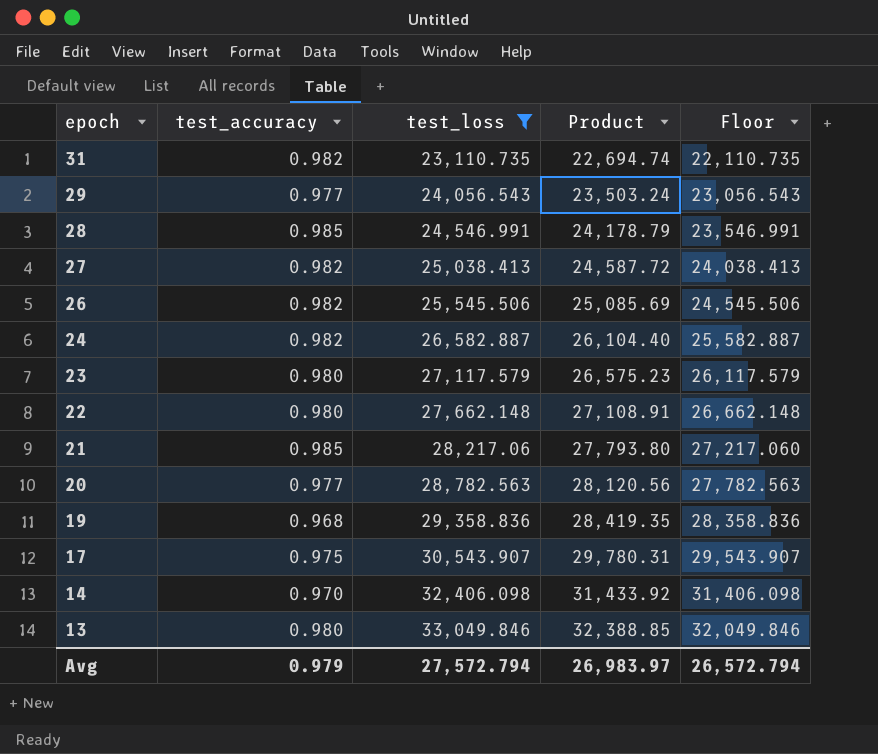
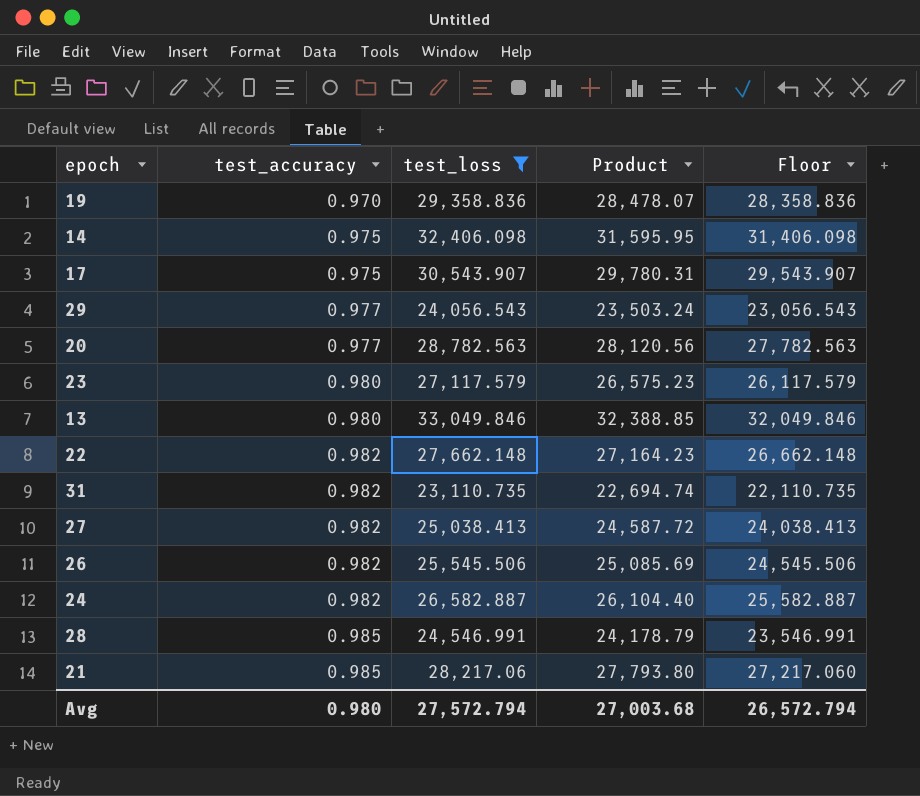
row order: epoch descending -> test_accuracy ascending
19 | test_accuracy: 0.968 -> 0.970
19 | Product: 28,419.35 -> 28,478.07
14 | test_accuracy: 0.970 -> 0.975
14 | Product: 31,433.92 -> 31,595.95
22 | test_accuracy: 0.980 -> 0.982
22 | Product: 27,108.91 -> 27,164.23
Avg | test_accuracy: 0.979 -> 0.980
Avg | Product: 26,983.97 -> 27,003.68

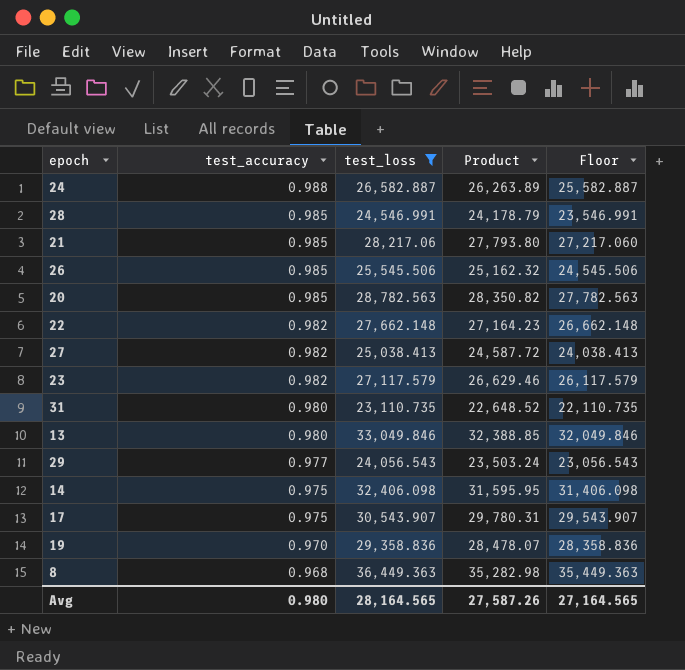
row order: test_accuracy ascending -> test_accuracy descending
24 | test_accuracy: 0.982 -> 0.988
24 | Product: 26,104.40 -> 26,263.89
26 | test_accuracy: 0.982 -> 0.985
26 | Product: 25,085.69 -> 25,162.32
20 | test_accuracy: 0.977 -> 0.985
20 | Product: 28,120.56 -> 28,350.82
23 | test_accuracy: 0.980 -> 0.982
23 | Product: 26,575.23 -> 26,629.46
31 | test_accuracy: 0.982 -> 0.980
31 | Product: 22,694.74 -> 22,648.52
row 8: none -> 0.968 | 36,449.363 | 35,282.98 | 35,449.363
Avg | test_loss: 27,572.794 -> 28,164.565
Avg | Product: 27,003.68 -> 27,587.26
Avg | Floor: 26,572.794 -> 27,164.565

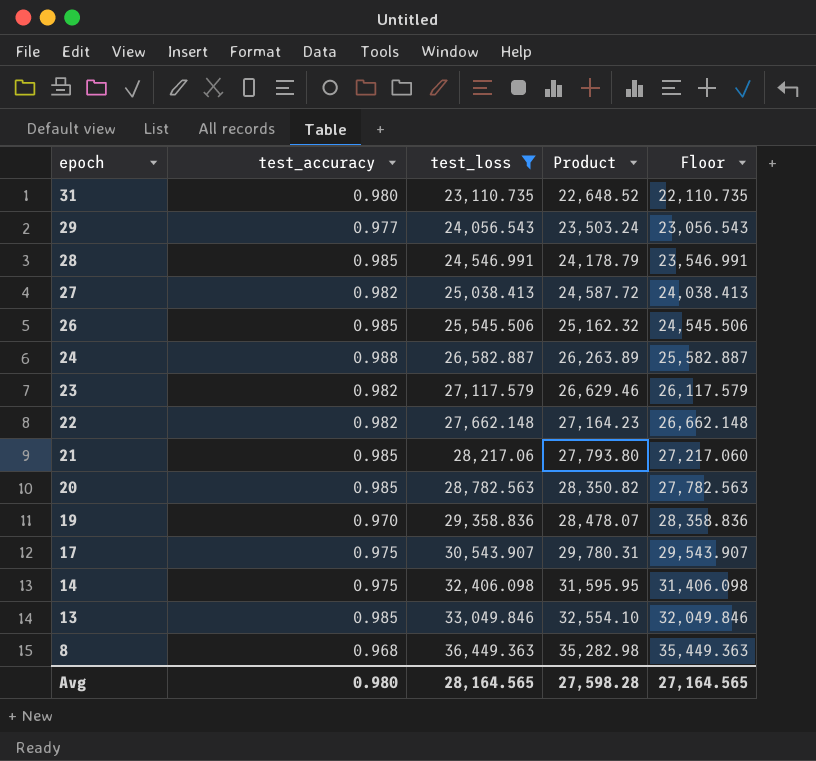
row order: test_accuracy descending -> epoch descending
13 | test_accuracy: 0.980 -> 0.985
13 | Product: 32,388.85 -> 32,554.10
Avg | Product: 27,587.26 -> 27,598.28

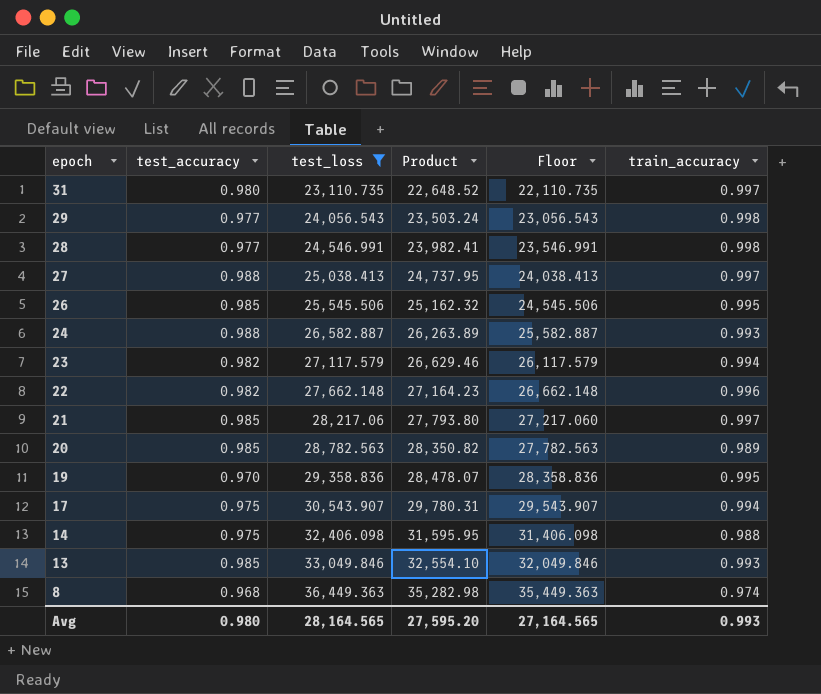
column train_accuracy | position: none -> 6
28 | test_accuracy: 0.985 -> 0.977
28 | Product: 24,178.79 -> 23,982.41
27 | test_accuracy: 0.982 -> 0.988
27 | Product: 24,587.72 -> 24,737.95
Avg | Product: 27,598.28 -> 27,595.20

